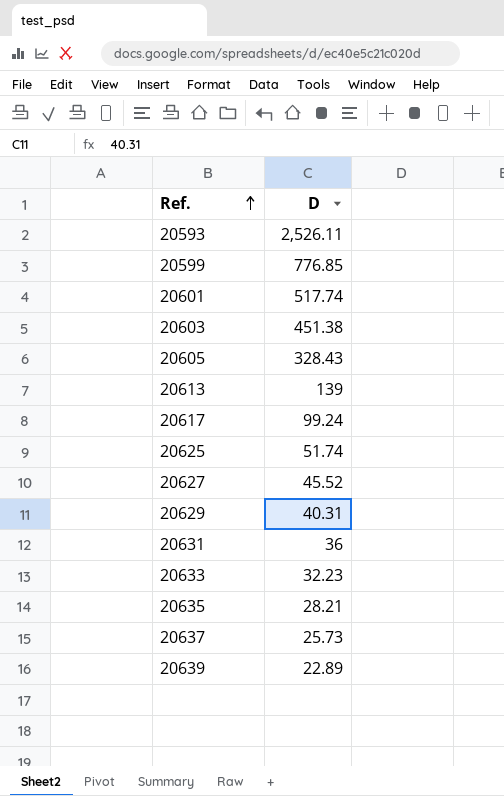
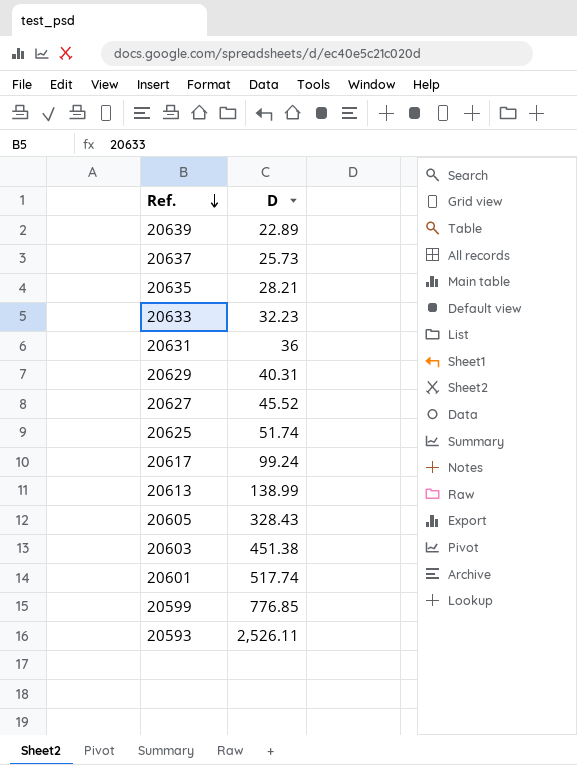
row order: Ref. ascending -> Ref. descending
20613 | D: 139 -> 138.99

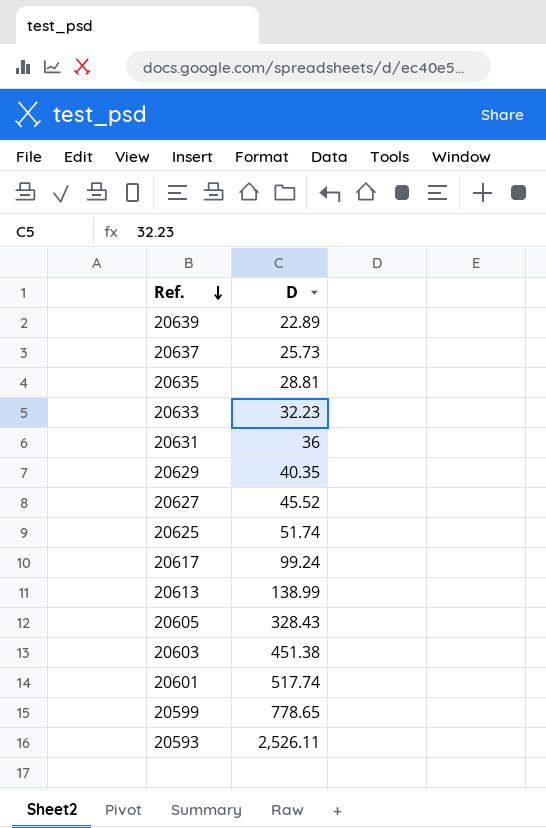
20635 | D: 28.21 -> 28.81
20629 | D: 40.31 -> 40.35
20599 | D: 776.85 -> 778.65

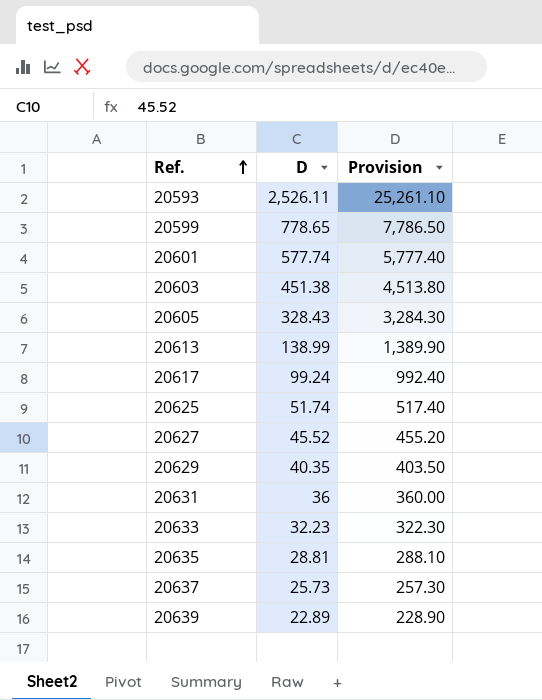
row order: Ref. descending -> Ref. ascending
column Provision | formula: none -> [D] * 10
20601 | D: 517.74 -> 577.74

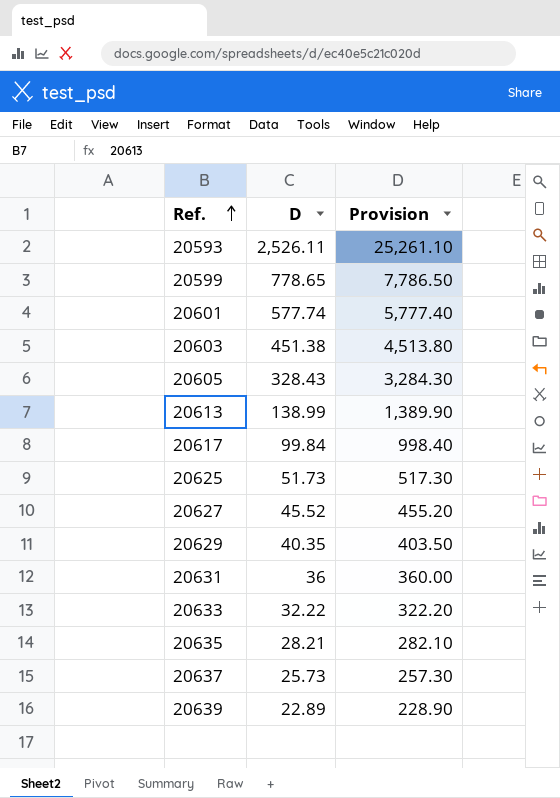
20617 | D: 99.24 -> 99.84
20617 | Provision: 992.40 -> 998.40
20625 | D: 51.74 -> 51.73
20625 | Provision: 517.40 -> 517.30
20633 | D: 32.23 -> 32.22
20633 | Provision: 322.30 -> 322.20
20635 | D: 28.81 -> 28.21
20635 | Provision: 288.10 -> 282.10

